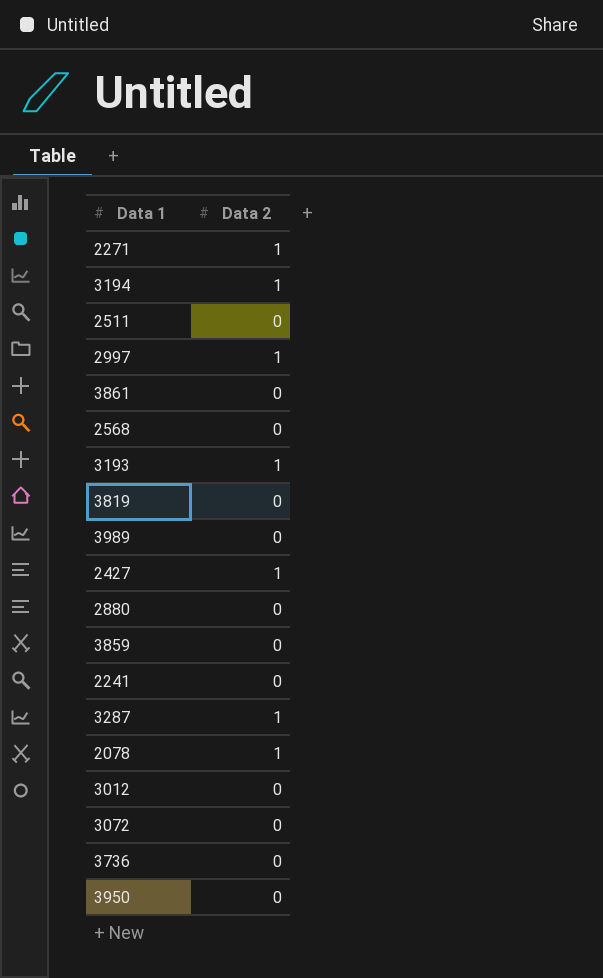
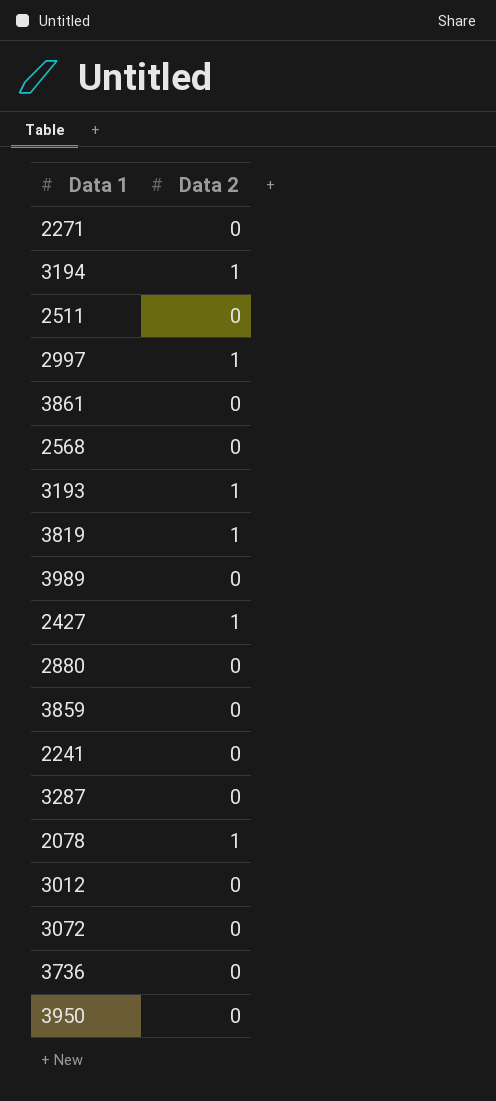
2271 | Data 2: 1 -> 0
3819 | Data 2: 0 -> 1
3287 | Data 2: 1 -> 0

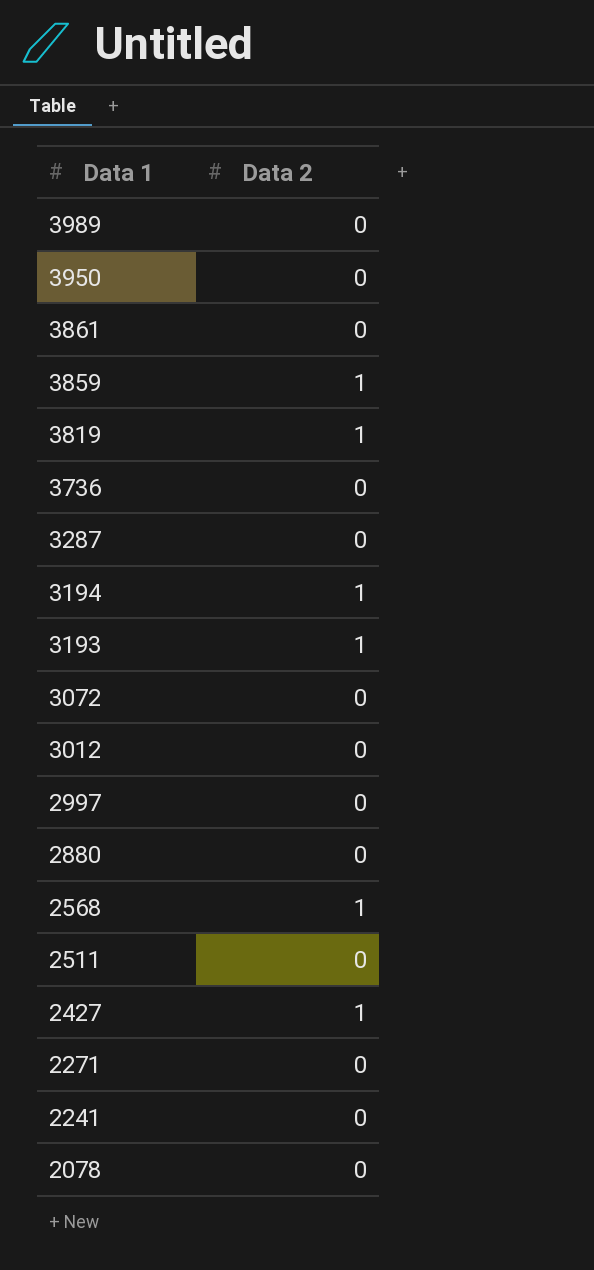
row order: none -> Data 1 descending
3859 | Data 2: 0 -> 1
2997 | Data 2: 1 -> 0
2568 | Data 2: 0 -> 1
2078 | Data 2: 1 -> 0

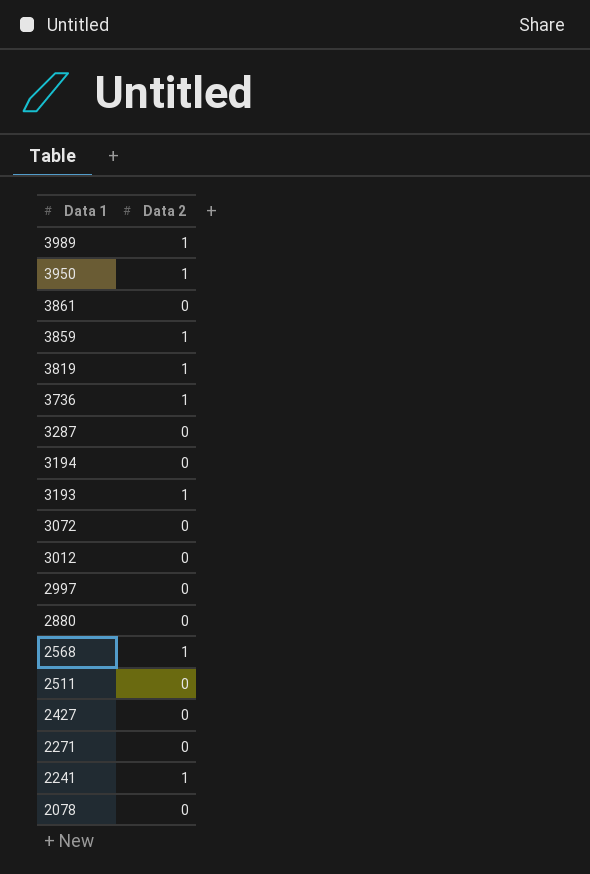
3989 | Data 2: 0 -> 1
3950 | Data 2: 0 -> 1
3736 | Data 2: 0 -> 1
3194 | Data 2: 1 -> 0
2427 | Data 2: 1 -> 0
2241 | Data 2: 0 -> 1

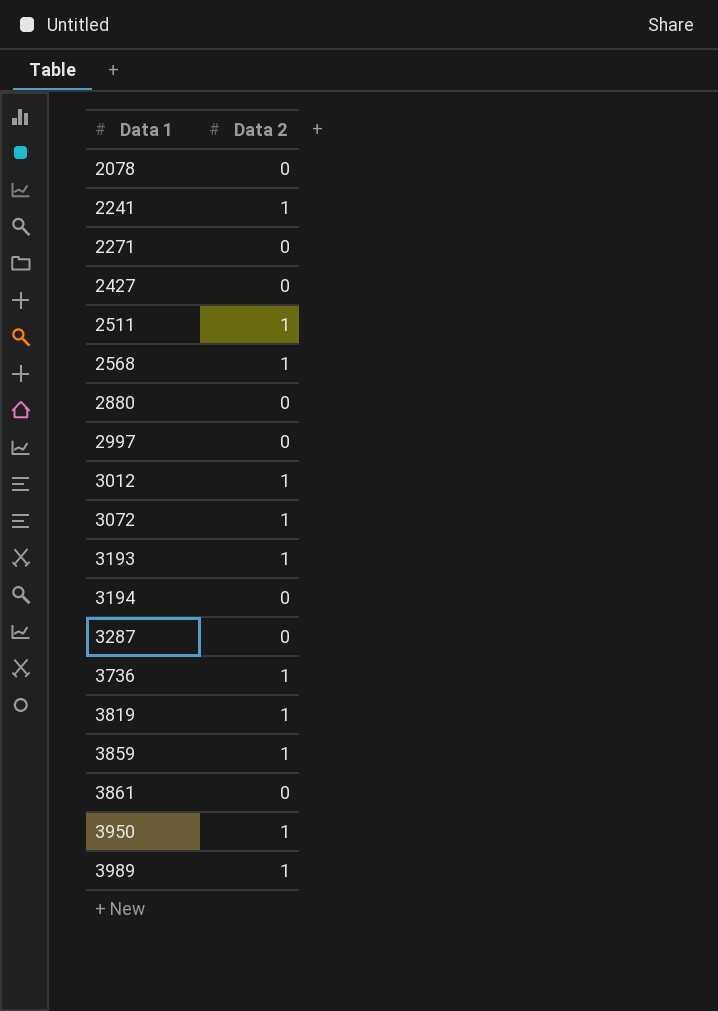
row order: Data 1 descending -> Data 1 ascending
2511 | Data 2: 0 -> 1
3012 | Data 2: 0 -> 1
3072 | Data 2: 0 -> 1

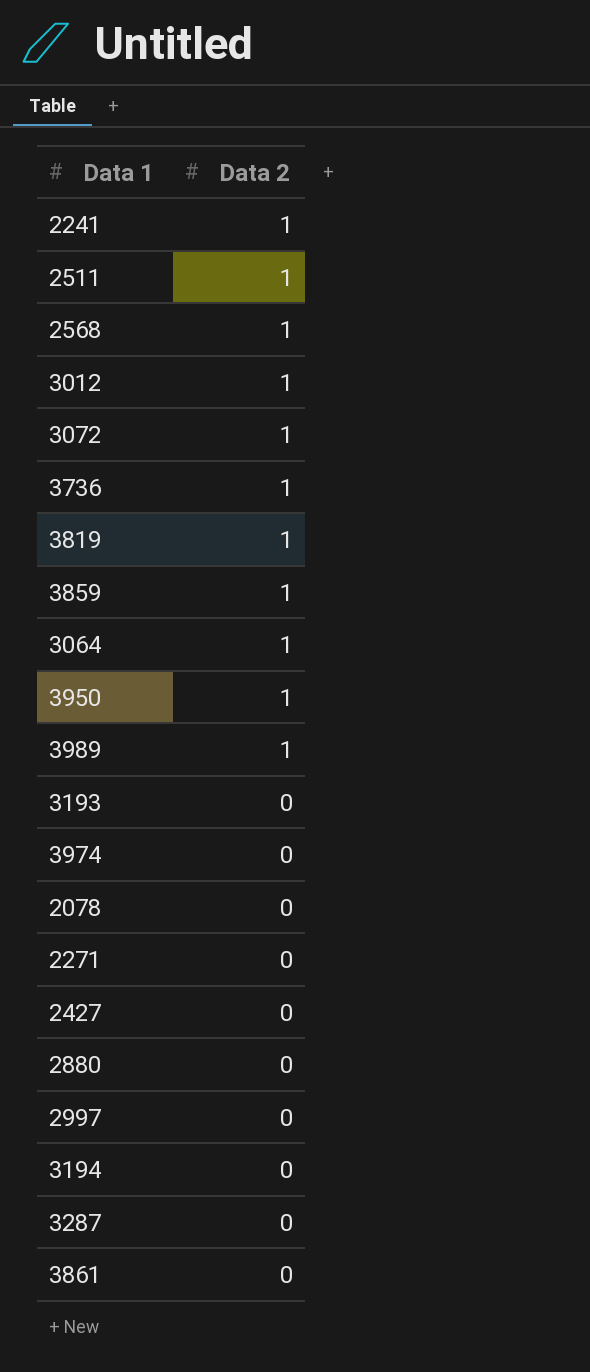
row order: Data 1 ascending -> Data 2 descending
row 3064: none -> 1
3193 | Data 2: 1 -> 0
row 3974: none -> 0

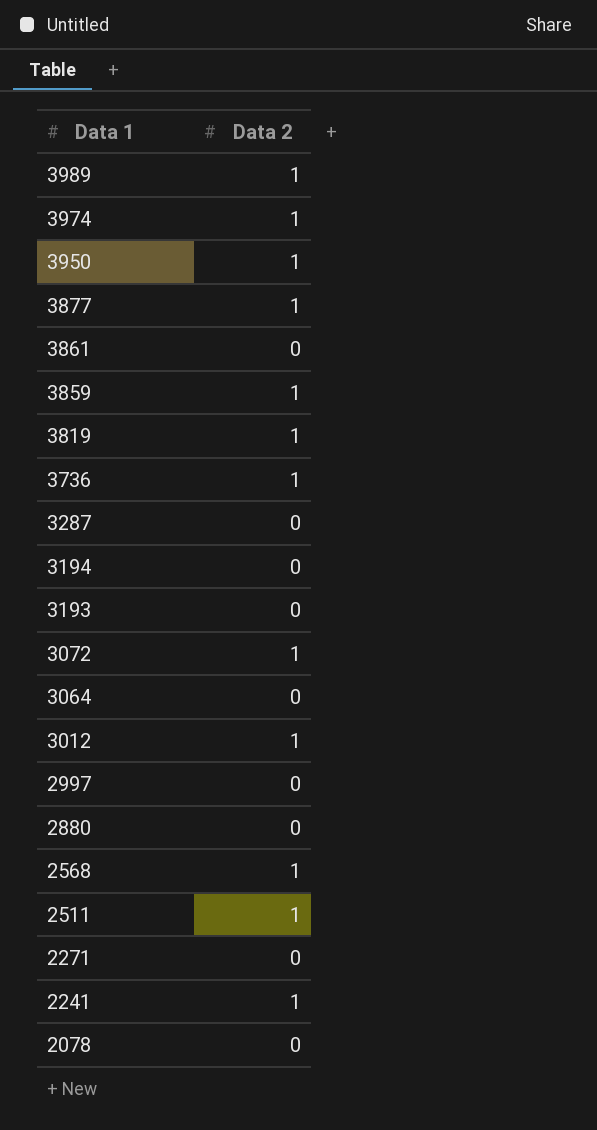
row order: Data 2 descending -> Data 1 descending
row 2427: 0 -> none
3974 | Data 2: 0 -> 1
row 3877: none -> 1
3064 | Data 2: 1 -> 0

